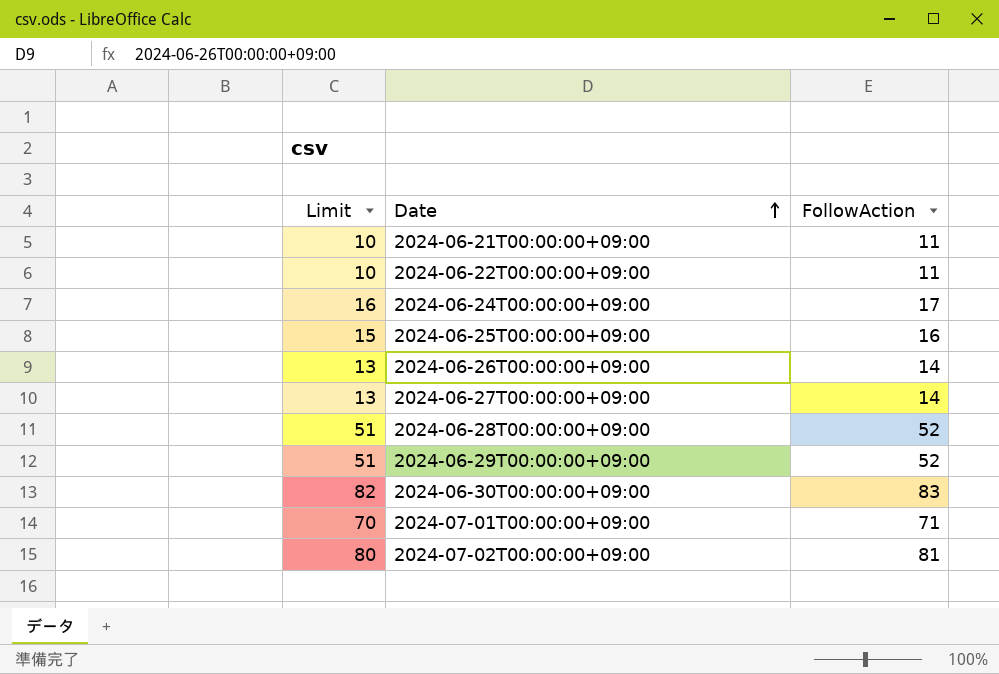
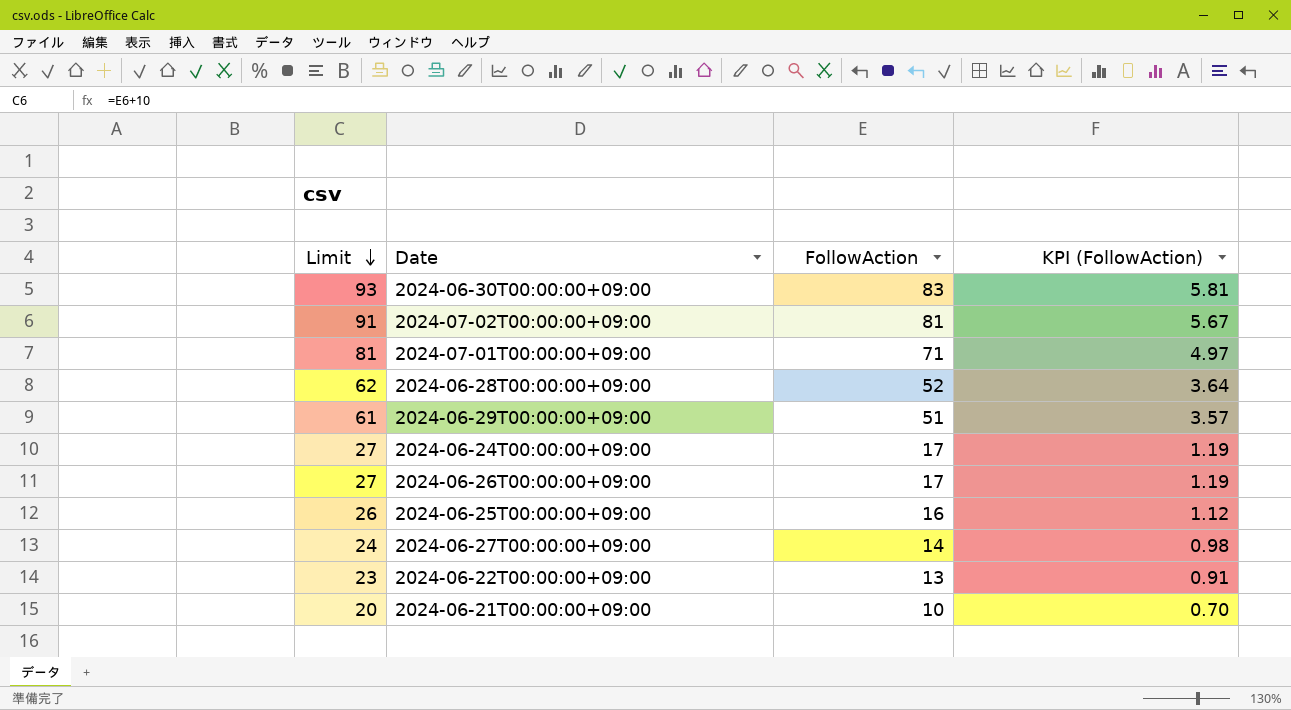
row order: Date ascending -> Limit descending
column Limit | formula: [FollowAction] - 1 -> [FollowAction] + 10
column KPI (FollowAction) | formula: none -> [FollowAction] * 0.07
2024-06-29T00:00:00+09:00 | FollowAction: 52 -> 51
2024-06-26T00:00:00+09:00 | FollowAction: 14 -> 17
2024-06-22T00:00:00+09:00 | FollowAction: 11 -> 13
2024-06-21T00:00:00+09:00 | FollowAction: 11 -> 10

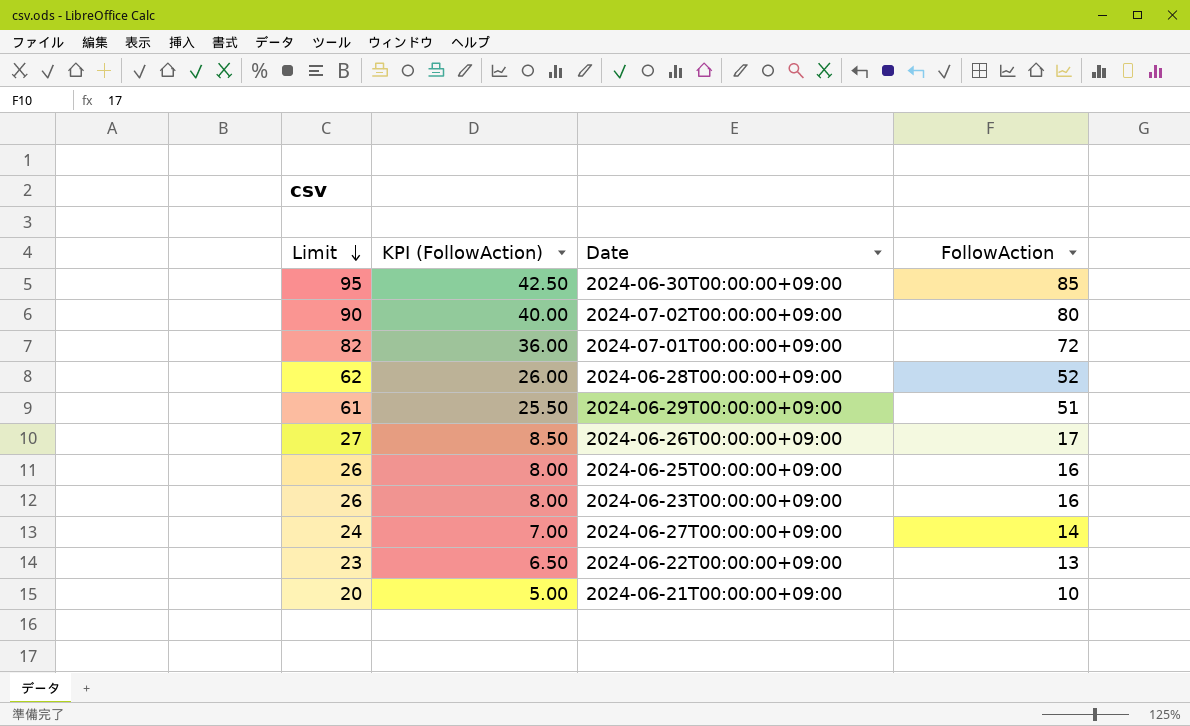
column KPI (FollowAction) | formula: [FollowAction] * 0.07 -> [FollowAction] * 0.5
column KPI (FollowAction) | position: 4 -> 2
row 2024-06-24T00:00:00+09:00: 27 | 17 | 1.19 -> none
2024-06-30T00:00:00+09:00 | Limit: 93 -> 95
2024-06-30T00:00:00+09:00 | FollowAction: 83 -> 85
2024-07-02T00:00:00+09:00 | Limit: 91 -> 90
2024-07-02T00:00:00+09:00 | FollowAction: 81 -> 80
2024-07-01T00:00:00+09:00 | Limit: 81 -> 82
2024-07-01T00:00:00+09:00 | FollowAction: 71 -> 72
row 2024-06-23T00:00:00+09:00: none -> 26 | 8.00 | 16

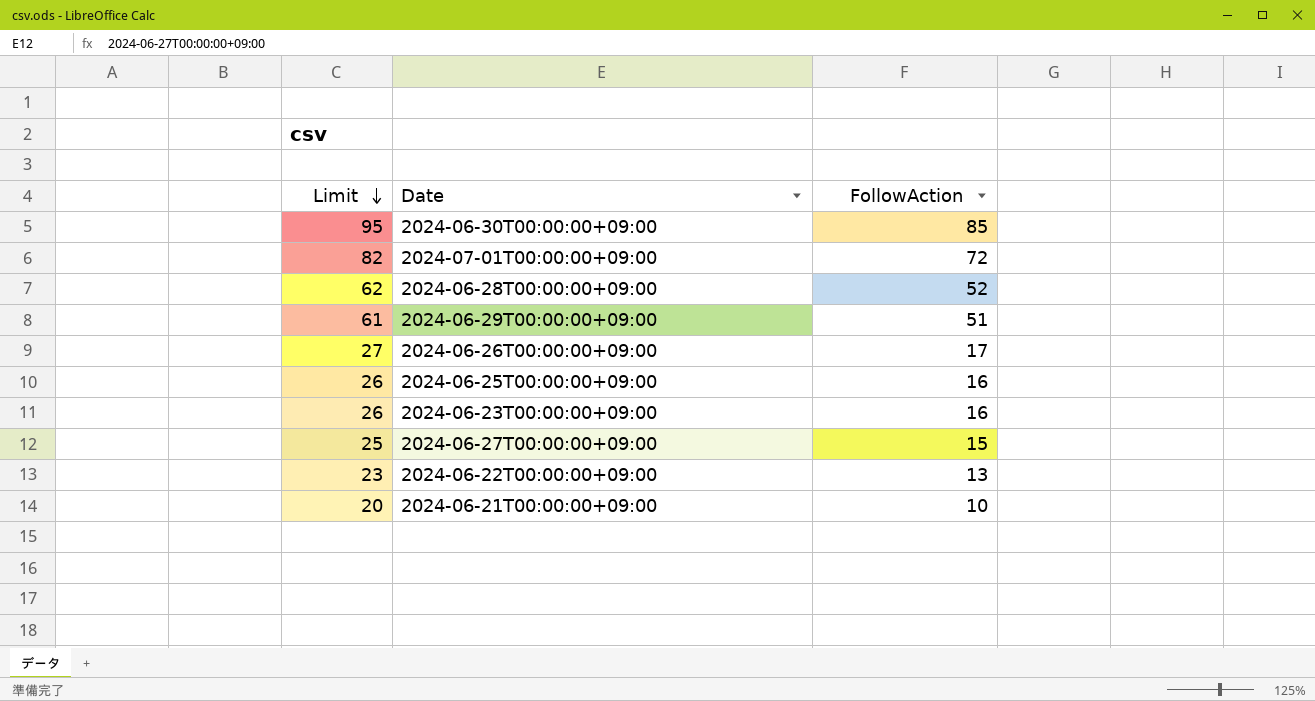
column KPI (FollowAction) | formula: [FollowAction] * 0.5 -> none
row 2024-07-02T00:00:00+09:00: 90 | 40.00 | 80 -> none
2024-06-27T00:00:00+09:00 | Limit: 24 -> 25
2024-06-27T00:00:00+09:00 | FollowAction: 14 -> 15

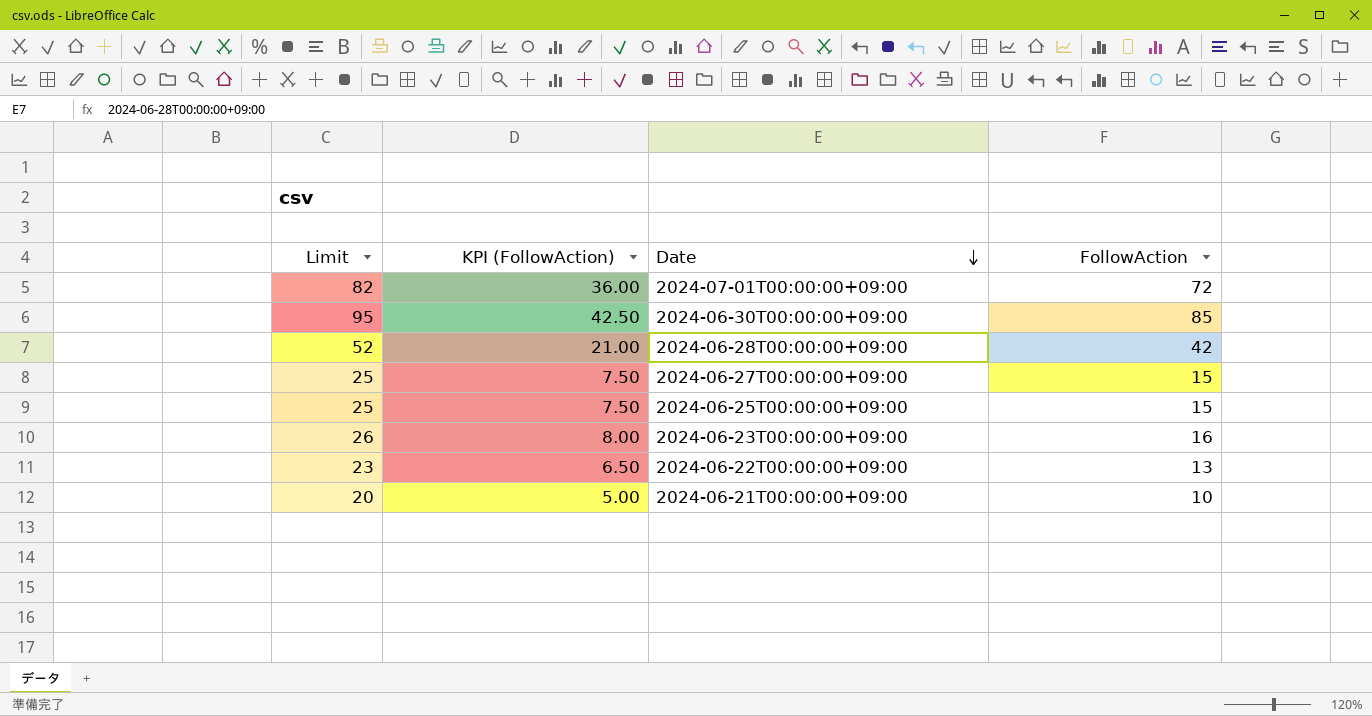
row order: Limit descending -> Date descending
column KPI (FollowAction) | formula: none -> [FollowAction] * 0.5
row 2024-06-29T00:00:00+09:00: 61 | 51 -> none
row 2024-06-26T00:00:00+09:00: 27 | 17 -> none
2024-06-28T00:00:00+09:00 | Limit: 62 -> 52
2024-06-28T00:00:00+09:00 | FollowAction: 52 -> 42
2024-06-25T00:00:00+09:00 | Limit: 26 -> 25
2024-06-25T00:00:00+09:00 | FollowAction: 16 -> 15

